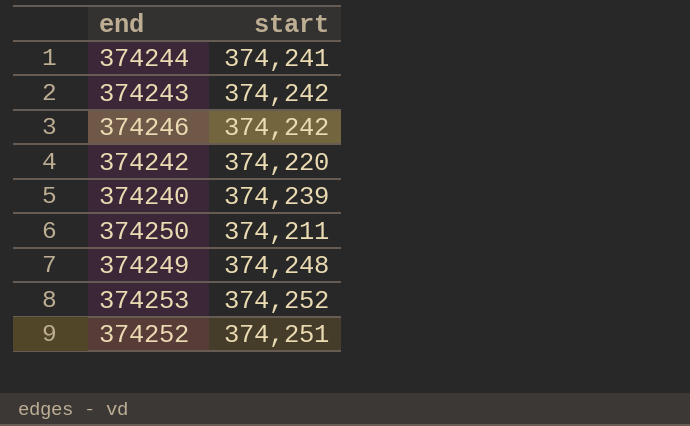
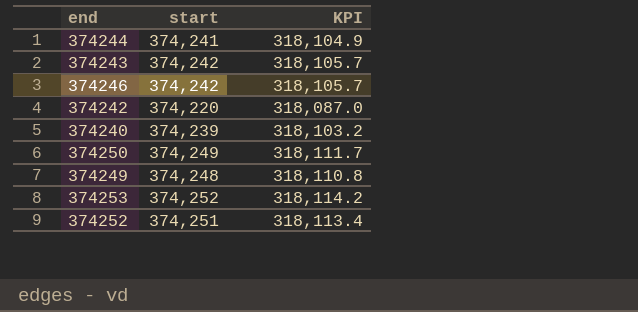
column KPI | formula: none -> [start] * 0.85
374250 | start: 374,211 -> 374,249

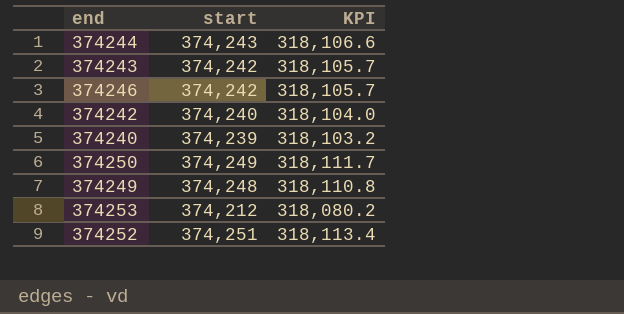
374244 | start: 374,241 -> 374,243
374244 | KPI: 318,104.9 -> 318,106.6
374242 | start: 374,220 -> 374,240
374242 | KPI: 318,087.0 -> 318,104.0
374253 | start: 374,252 -> 374,212
374253 | KPI: 318,114.2 -> 318,080.2

